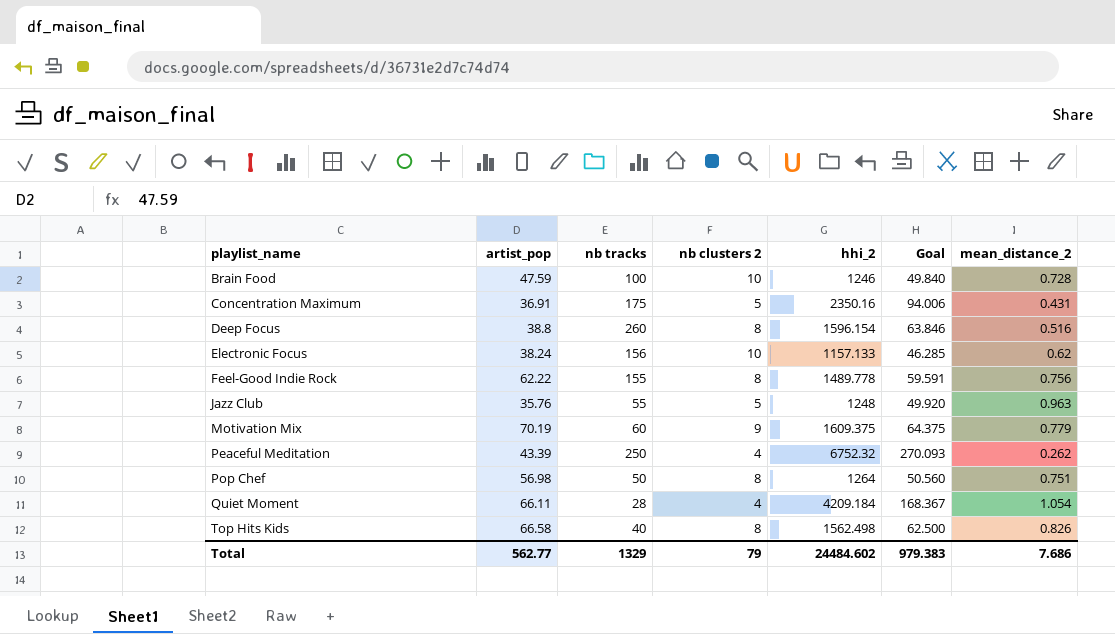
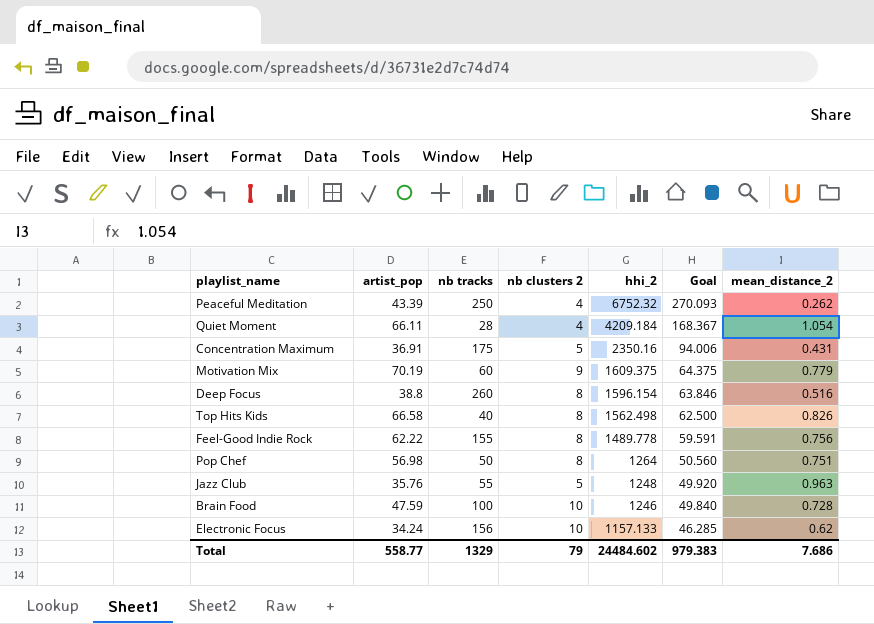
row order: playlist_name ascending -> hhi_2 descending
Electronic Focus | artist_pop: 38.24 -> 34.24
Total | artist_pop: 562.77 -> 558.77

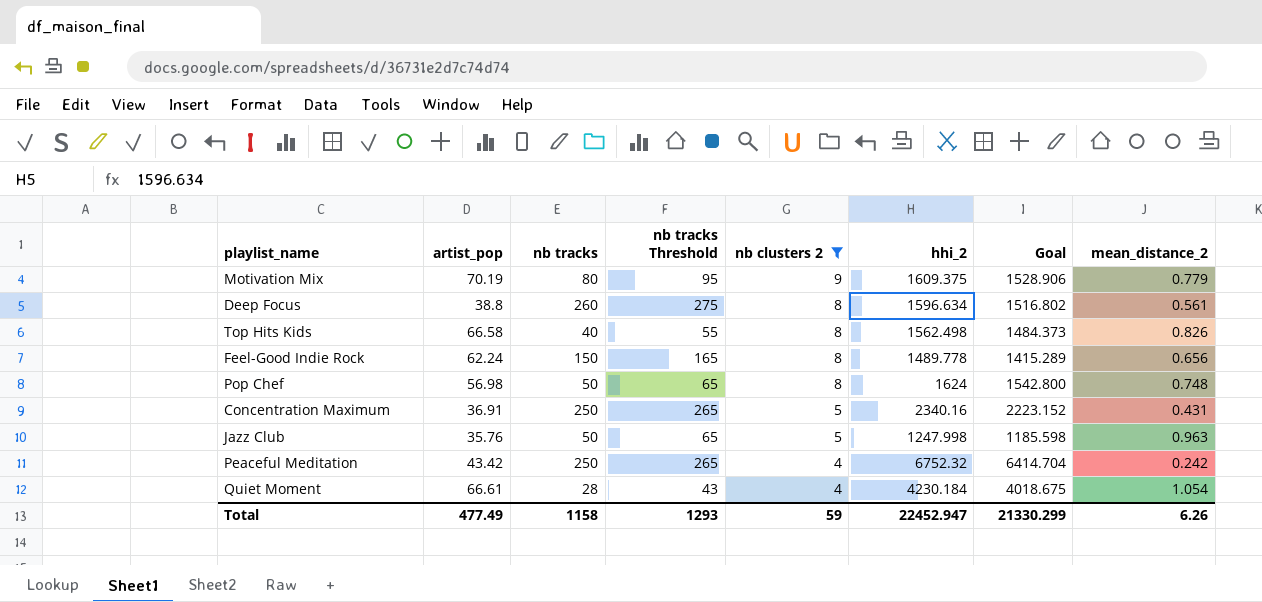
filter: none -> nb clusters 2 != 10
row order: hhi_2 descending -> nb clusters 2 descending
column nb tracks Threshold | formula: none -> [nb tracks] + 15
column Goal | formula: [hhi_2] * 0.04 -> [hhi_2] * 0.95
Motivation Mix | nb tracks: 60 -> 80
Deep Focus | hhi_2: 1596.154 -> 1596.634
Deep Focus | mean_distance_2: 0.516 -> 0.561
Feel-Good Indie Rock | artist_pop: 62.22 -> 62.24
Feel-Good Indie Rock | nb tracks: 155 -> 150
Feel-Good Indie Rock | mean_distance_2: 0.756 -> 0.656
Pop Chef | hhi_2: 1264 -> 1624
Pop Chef | mean_distance_2: 0.751 -> 0.748
Concentration Maximum | nb tracks: 175 -> 250
Concentration Maximum | hhi_2: 2350.16 -> 2340.16
Jazz Club | nb tracks: 55 -> 50
Jazz Club | hhi_2: 1248 -> 1247.998
Peaceful Meditation | artist_pop: 43.39 -> 43.42
Peaceful Meditation | mean_distance_2: 0.262 -> 0.242
Quiet Moment | artist_pop: 66.11 -> 66.61
Quiet Moment | hhi_2: 4209.184 -> 4230.184
Total | artist_pop: 558.77 -> 477.49
Total | nb tracks: 1329 -> 1158
Total | nb clusters 2: 79 -> 59
Total | hhi_2: 24484.602 -> 22452.947
Total | Goal: 979.383 -> 21330.299
Total | mean_distance_2: 7.686 -> 6.26

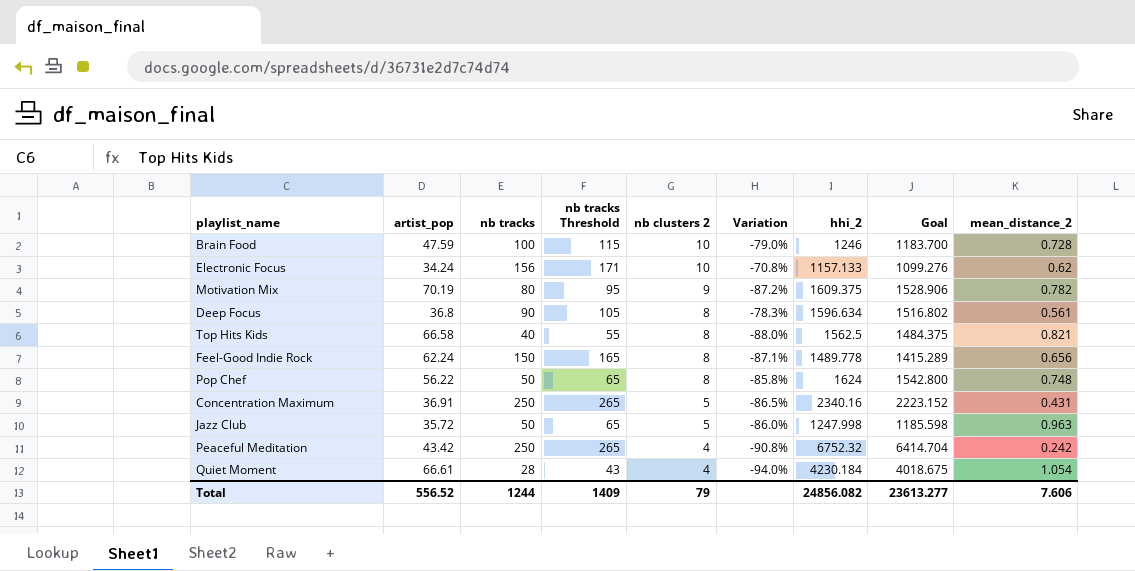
filter: nb clusters 2 != 10 -> none
column Variation | formula: none -> ([nb clusters 2] - [artist_pop]) / [artist_pop]
Motivation Mix | mean_distance_2: 0.779 -> 0.782
Deep Focus | artist_pop: 38.8 -> 36.8
Deep Focus | nb tracks: 260 -> 90
Deep Focus | nb tracks Threshold: 275 -> 105
Top Hits Kids | hhi_2: 1562.498 -> 1562.5
Top Hits Kids | Goal: 1484.373 -> 1484.375
Top Hits Kids | mean_distance_2: 0.826 -> 0.821
Pop Chef | artist_pop: 56.98 -> 56.22
Jazz Club | artist_pop: 35.76 -> 35.72
Total | artist_pop: 477.49 -> 556.52
Total | nb tracks: 1158 -> 1244
Total | nb tracks Threshold: 1293 -> 1409
Total | nb clusters 2: 59 -> 79
Total | hhi_2: 22452.947 -> 24856.082
Total | Goal: 21330.299 -> 23613.277
Total | mean_distance_2: 6.26 -> 7.606

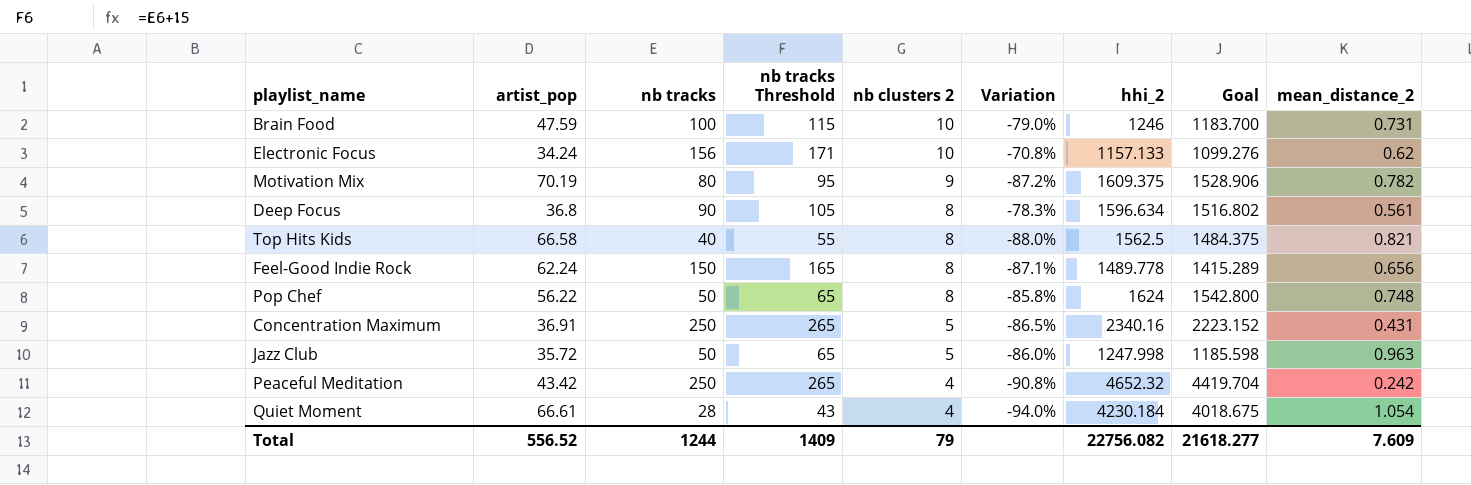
Brain Food | mean_distance_2: 0.728 -> 0.731
Peaceful Meditation | hhi_2: 6752.32 -> 4652.32
Peaceful Meditation | Goal: 6414.704 -> 4419.704
Total | hhi_2: 24856.082 -> 22756.082
Total | Goal: 23613.277 -> 21618.277
Total | mean_distance_2: 7.606 -> 7.609

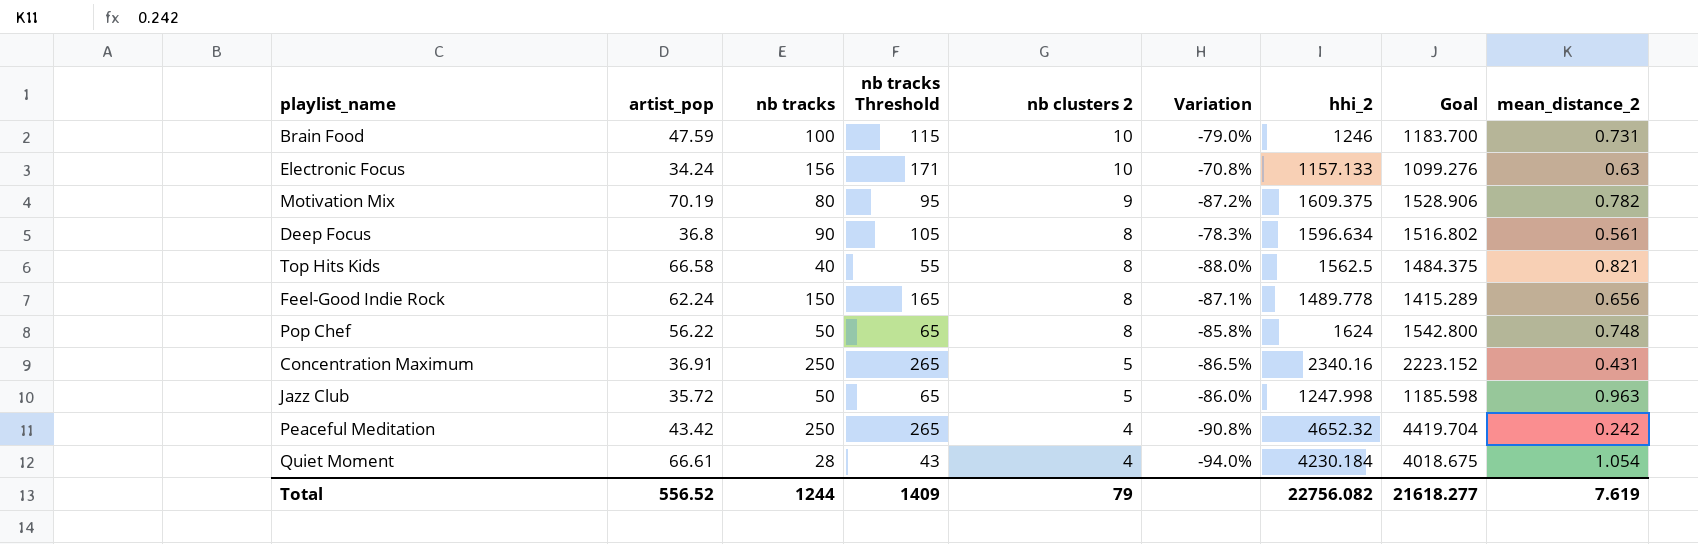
Electronic Focus | mean_distance_2: 0.62 -> 0.63
Total | mean_distance_2: 7.609 -> 7.619

